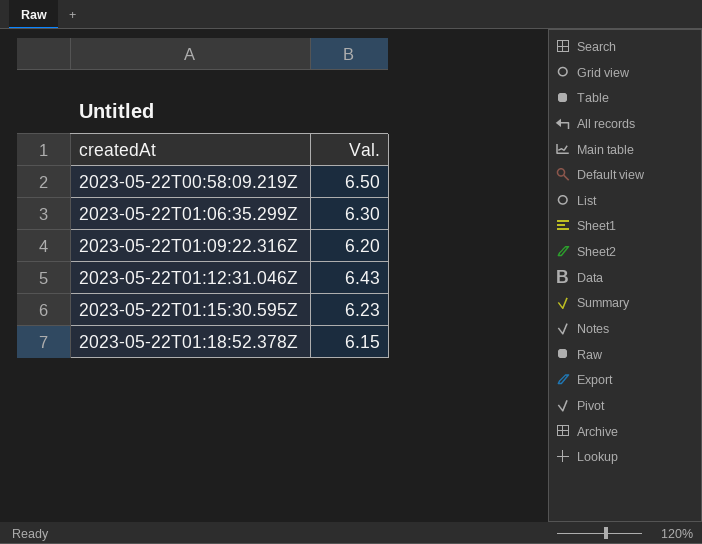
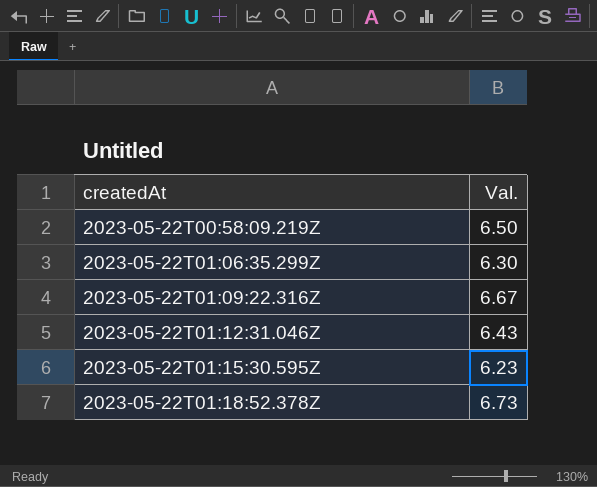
2023-05-22T01:09:22.316Z | Val.: 6.20 -> 6.67
2023-05-22T01:18:52.378Z | Val.: 6.15 -> 6.73

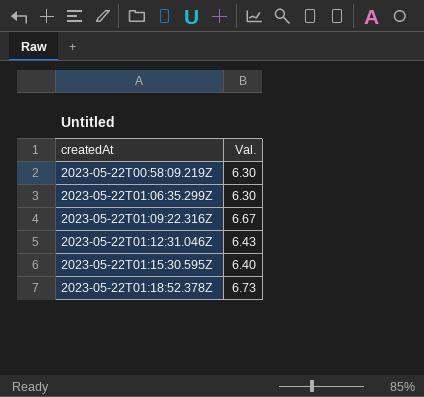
2023-05-22T00:58:09.219Z | Val.: 6.50 -> 6.30
2023-05-22T01:15:30.595Z | Val.: 6.23 -> 6.40

